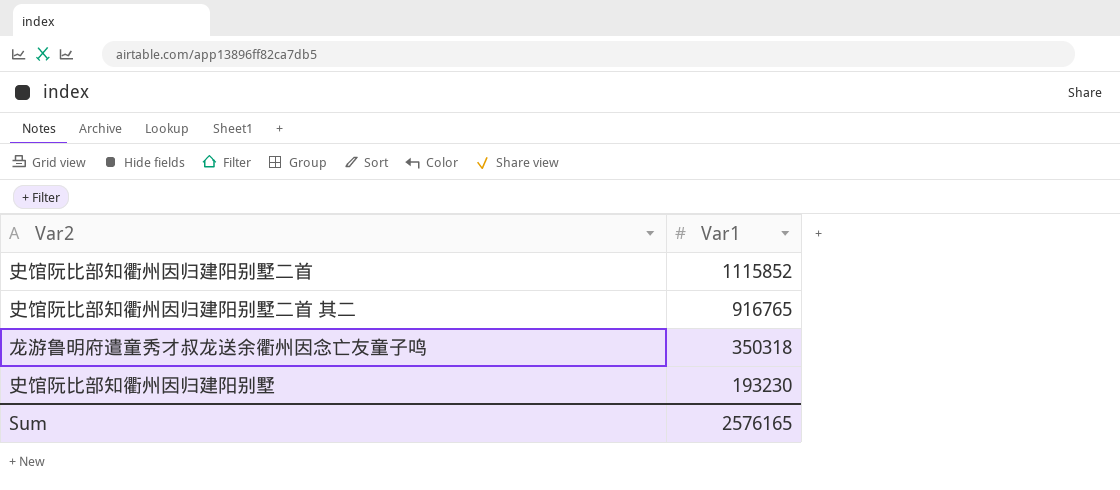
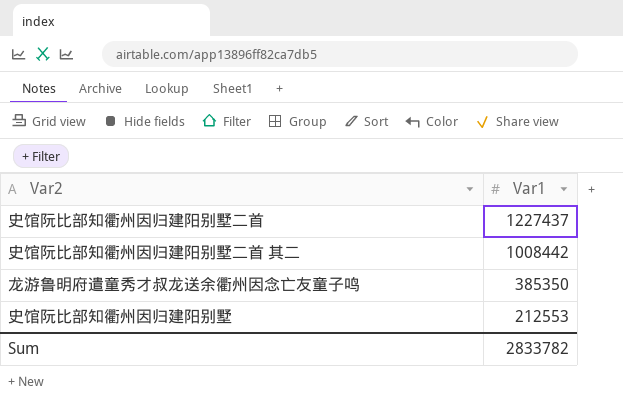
史馆阮比部知衢州因归建阳别墅二首 | Var1: 1115852 -> 1227437
史馆阮比部知衢州因归建阳别墅二首 其二 | Var1: 916765 -> 1008442
龙游鲁明府遣童秀才叔龙送余衢州因念亡友童子鸣 | Var1: 350318 -> 385350
史馆阮比部知衢州因归建阳别墅 | Var1: 193230 -> 212553
Sum | Var1: 2576165 -> 2833782

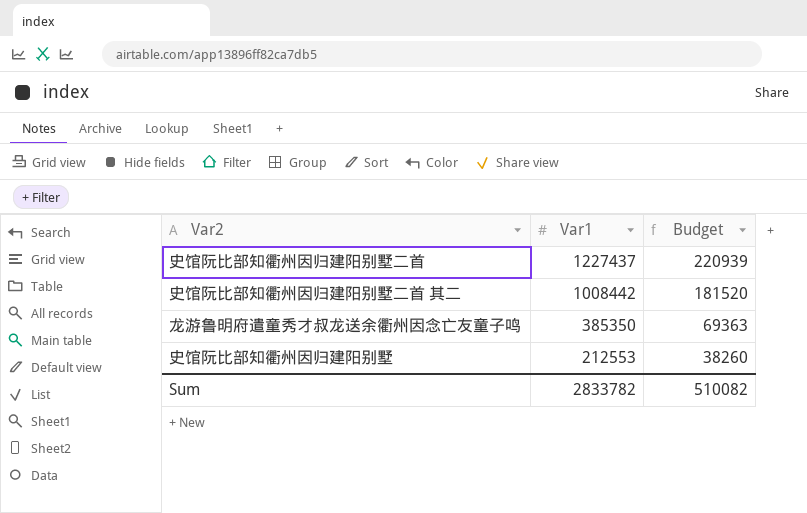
column Budget | formula: none -> [Var1] * 0.18

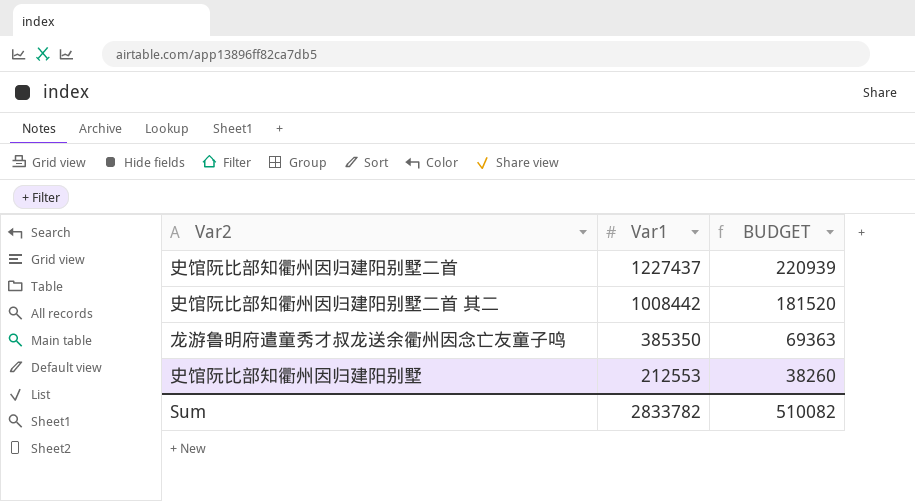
column name: Budget -> BUDGET

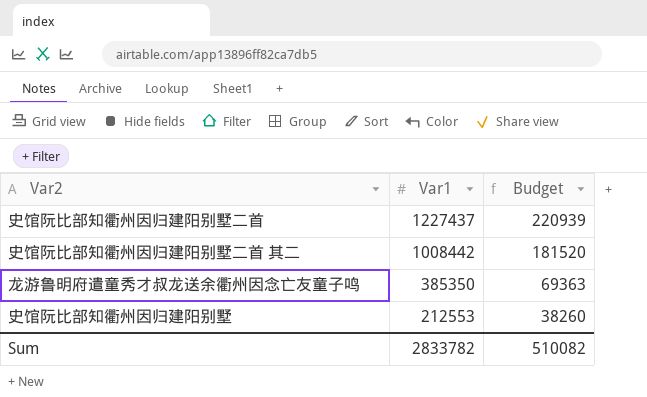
column name: BUDGET -> Budget

